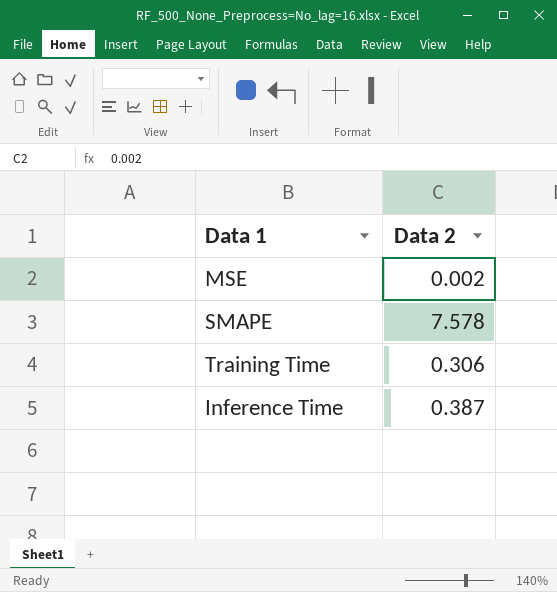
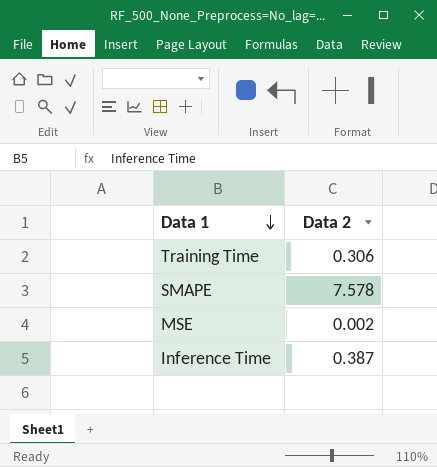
row order: none -> Data 1 descending

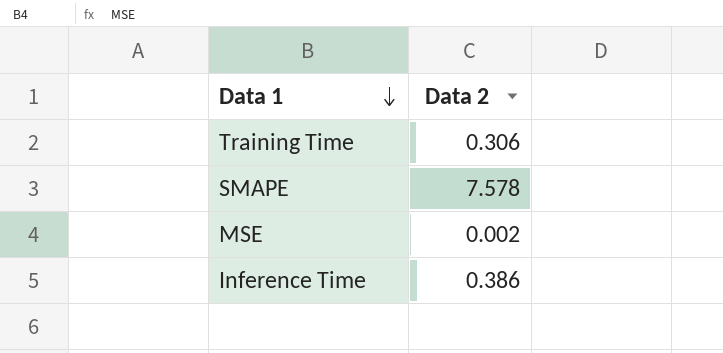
Inference Time | Data 2: 0.387 -> 0.386

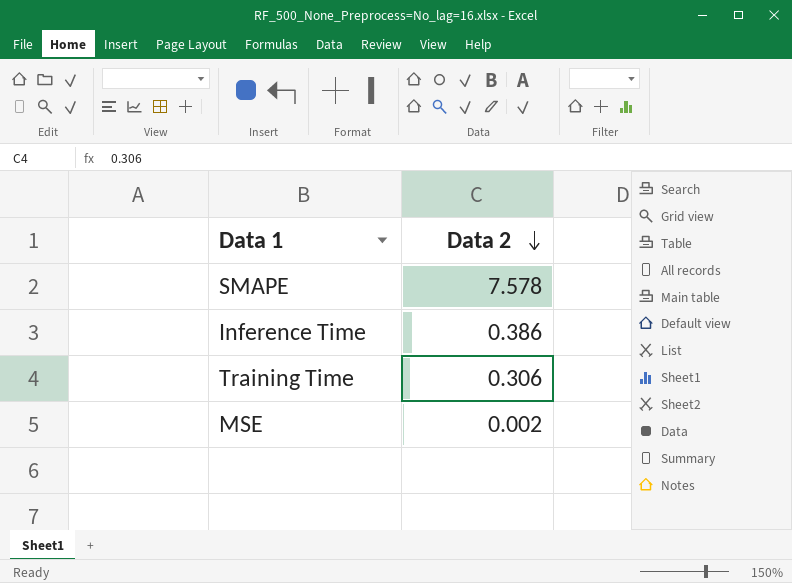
row order: Data 1 descending -> Data 2 descending

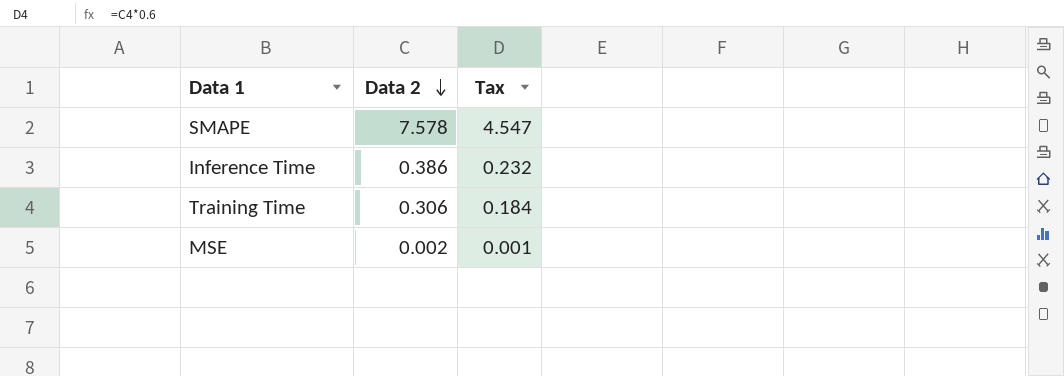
column Tax | formula: none -> [Data 2] * 0.6

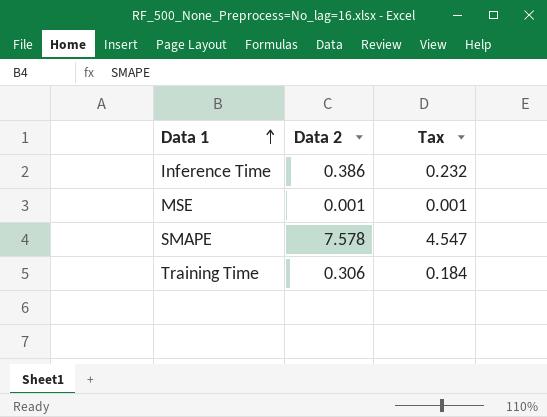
row order: Data 2 descending -> Data 1 ascending
MSE | Data 2: 0.002 -> 0.001

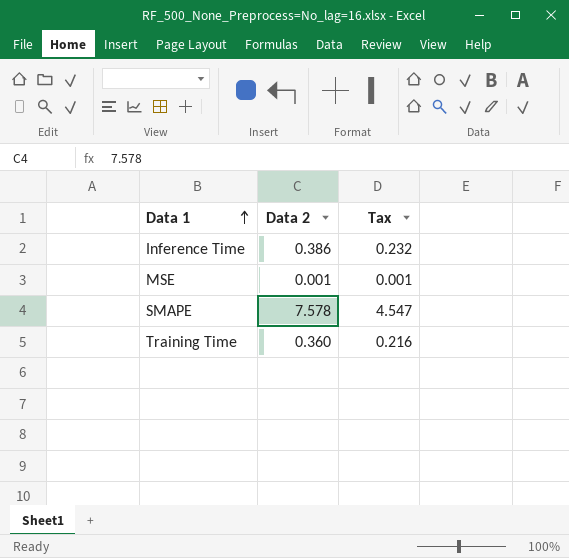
Training Time | Data 2: 0.306 -> 0.360
Training Time | Tax: 0.184 -> 0.216

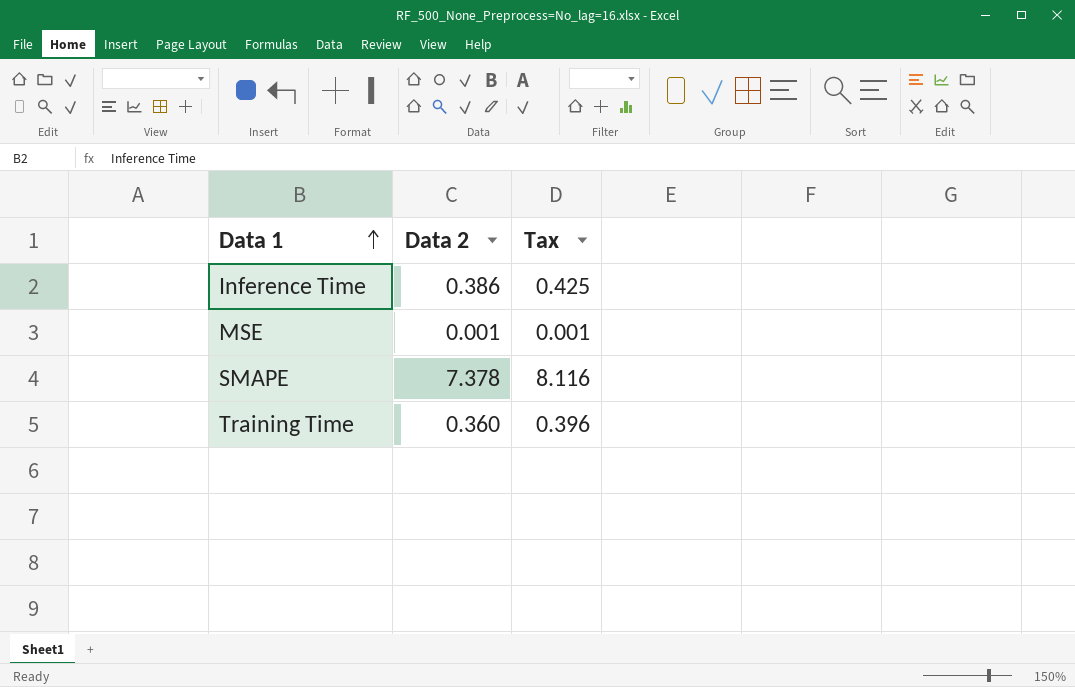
column Tax | formula: [Data 2] * 0.6 -> [Data 2] * 1.1
SMAPE | Data 2: 7.578 -> 7.378

